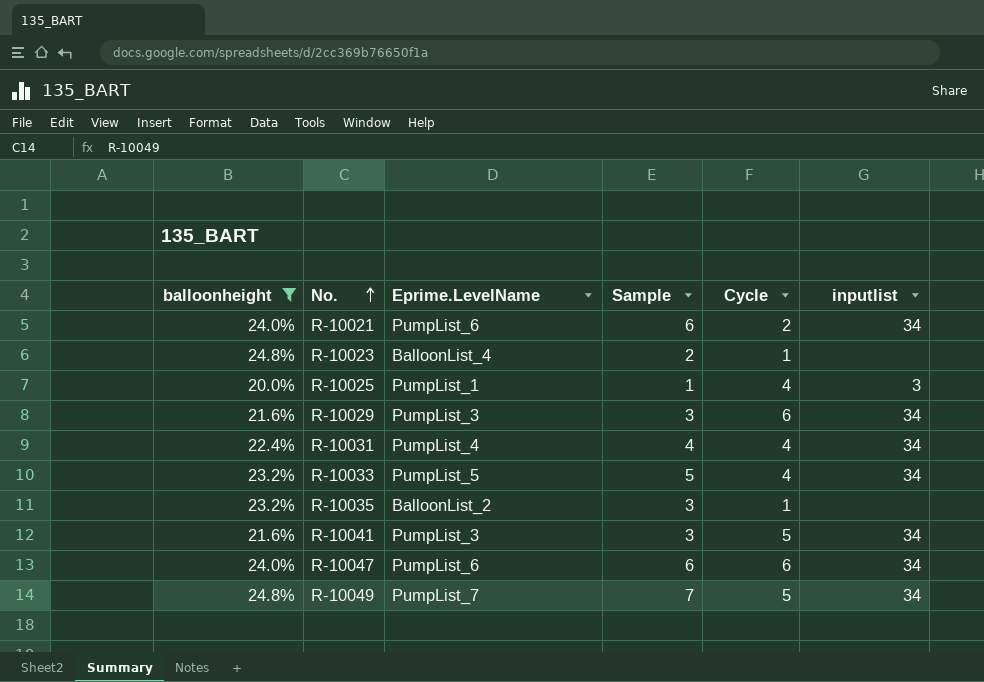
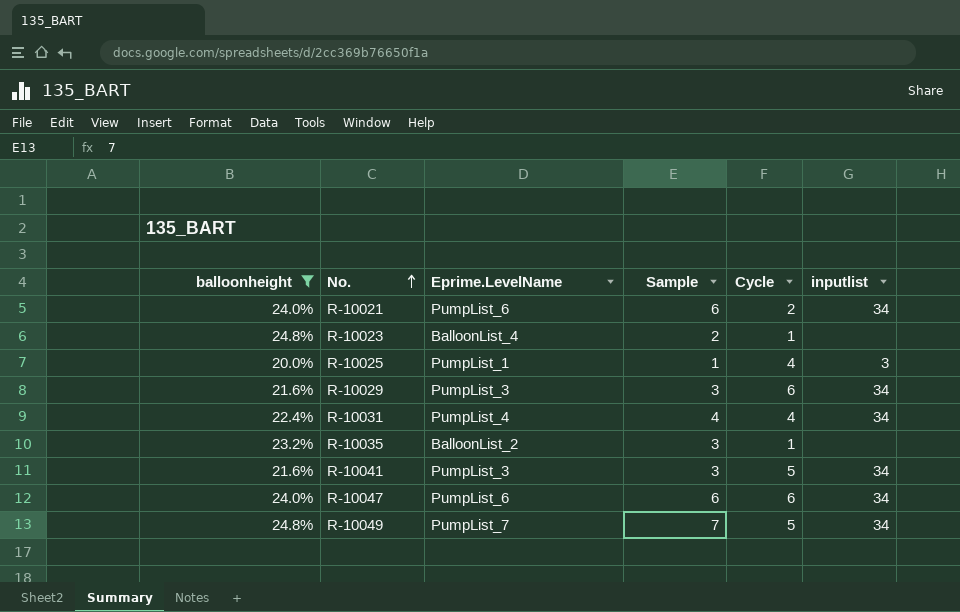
row R-10033: 23.2% | PumpList_5 | 5 | 4 | 34 -> none

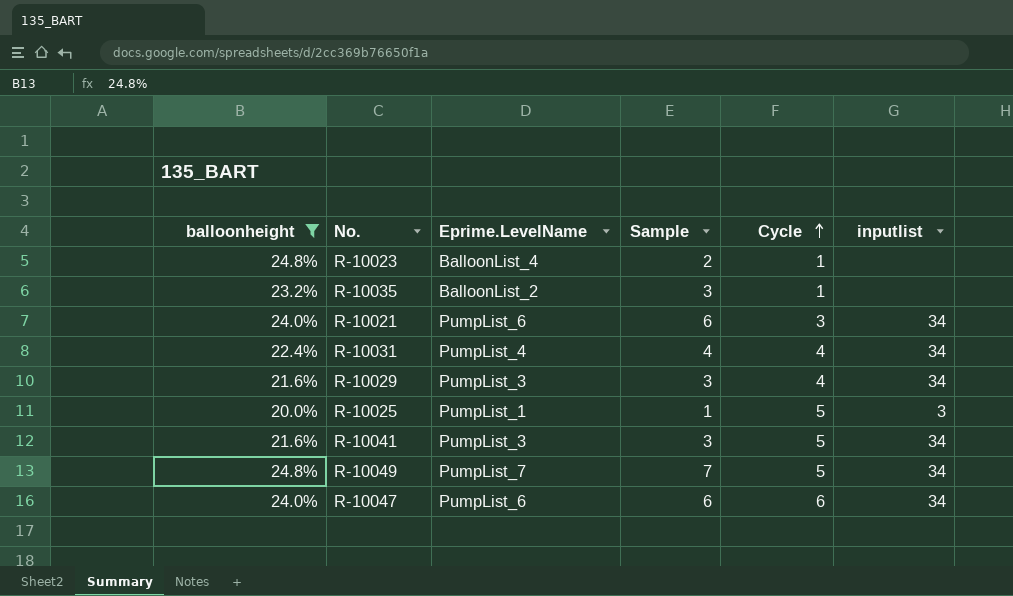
row order: No. ascending -> Cycle ascending
R-10021 | Cycle: 2 -> 3
R-10029 | Cycle: 6 -> 4
R-10025 | Cycle: 4 -> 5

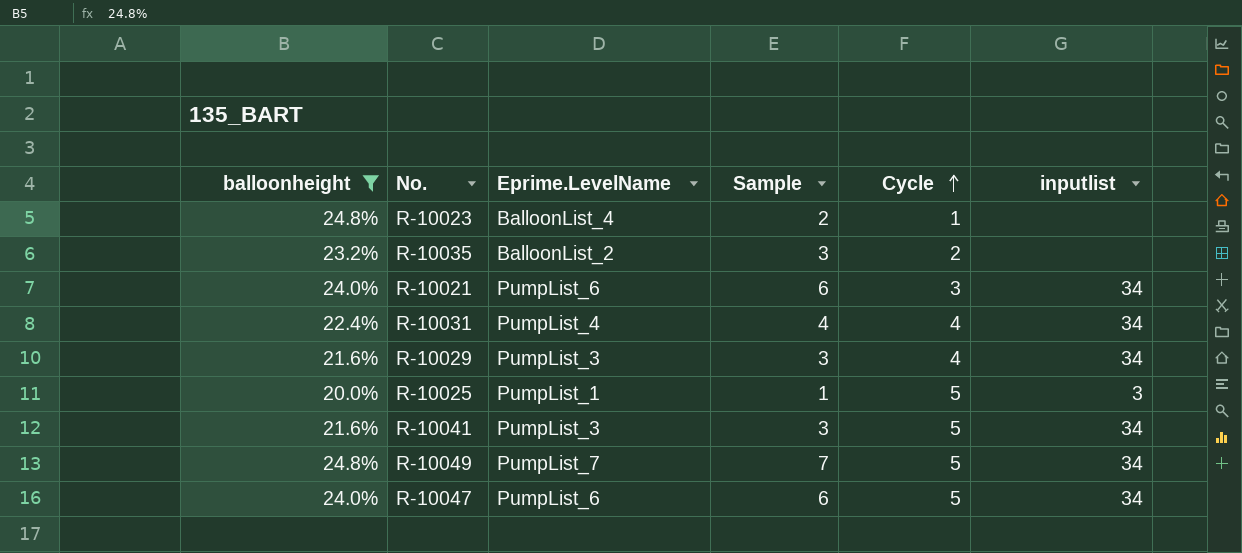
R-10035 | Cycle: 1 -> 2
R-10047 | Cycle: 6 -> 5

